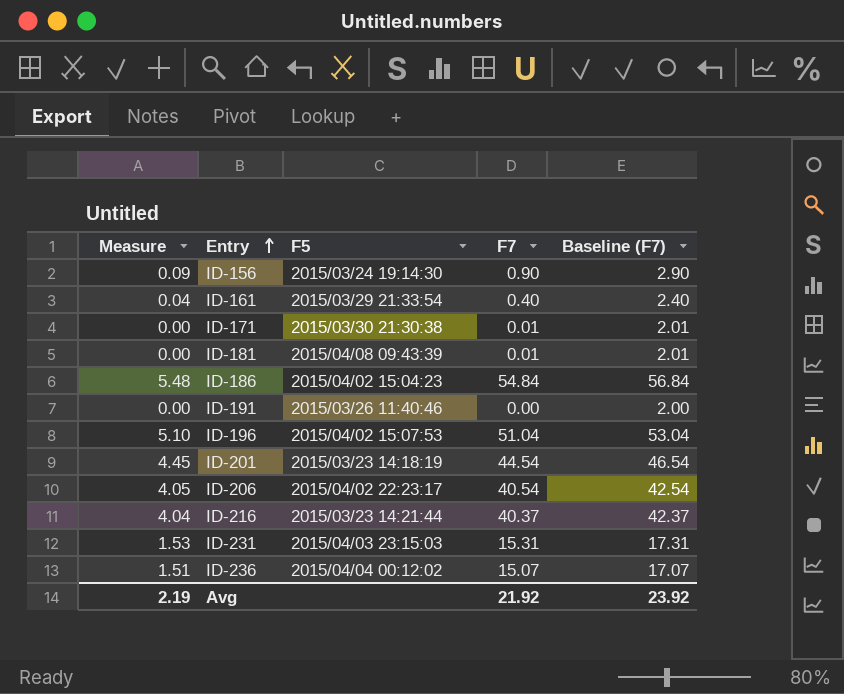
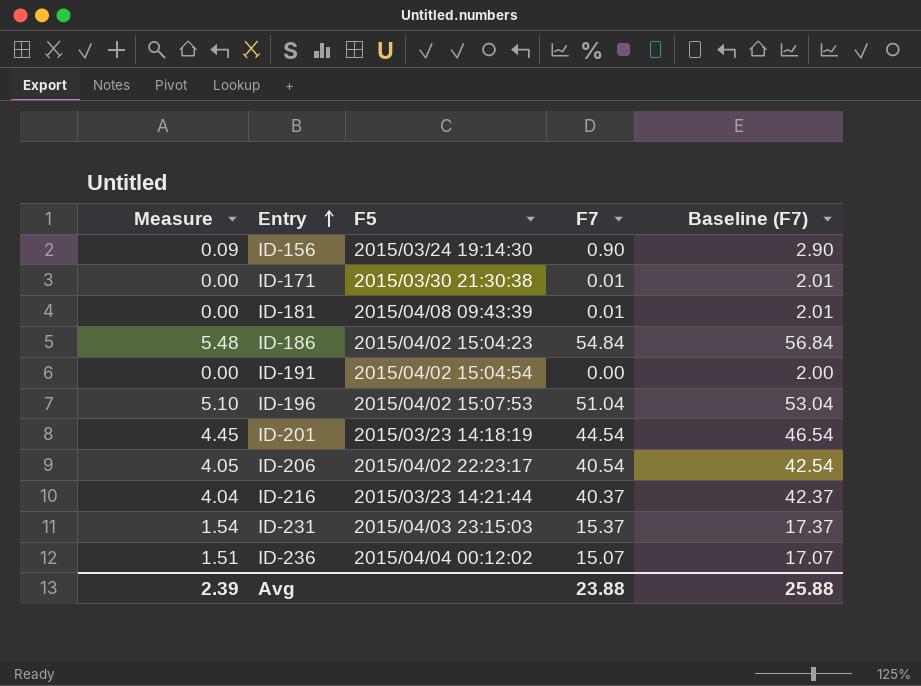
row ID-161: 0.04 | 2015/03/29 21:33:54 | 0.40 | 2.40 -> none
ID-191 | F5: 2015/03/26 11:40:46 -> 2015/04/02 15:04:54
ID-231 | Measure: 1.53 -> 1.54
ID-231 | F7: 15.31 -> 15.37
ID-231 | Baseline (F7): 17.31 -> 17.37
Avg | Measure: 2.19 -> 2.39
Avg | F7: 21.92 -> 23.88
Avg | Baseline (F7): 23.92 -> 25.88

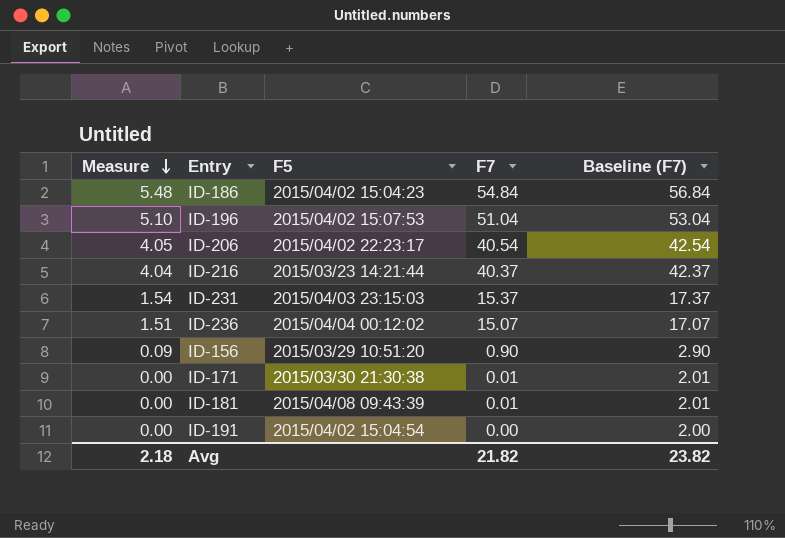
row order: Entry ascending -> Measure descending
row ID-201: 4.45 | 2015/03/23 14:18:19 | 44.54 | 46.54 -> none
ID-156 | F5: 2015/03/24 19:14:30 -> 2015/03/29 10:51:20
Avg | Measure: 2.39 -> 2.18
Avg | F7: 23.88 -> 21.82
Avg | Baseline (F7): 25.88 -> 23.82

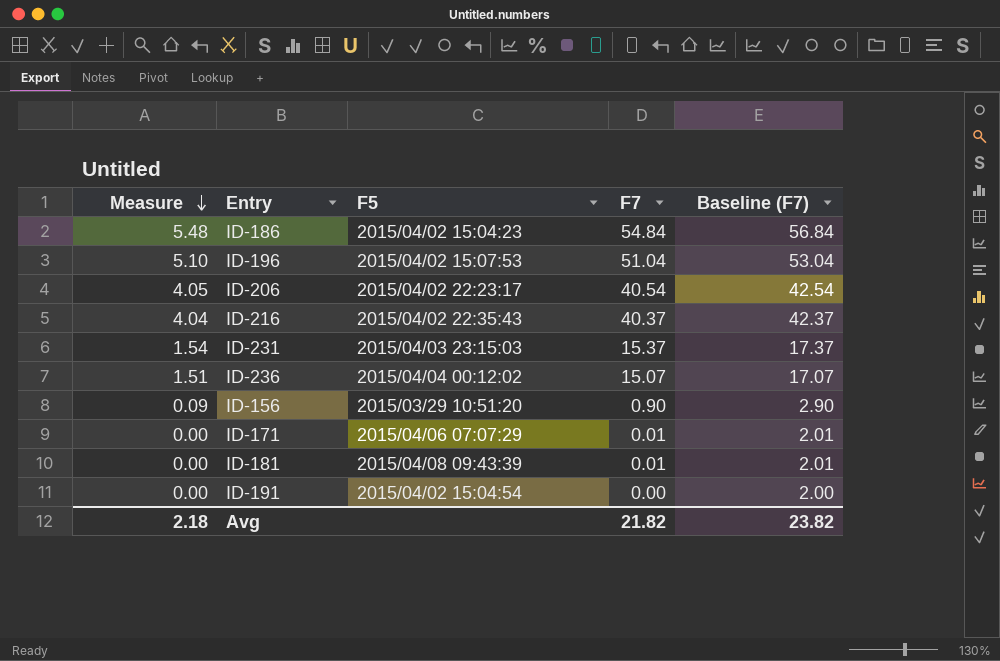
ID-216 | F5: 2015/03/23 14:21:44 -> 2015/04/02 22:35:43
ID-171 | F5: 2015/03/30 21:30:38 -> 2015/04/06 07:07:29

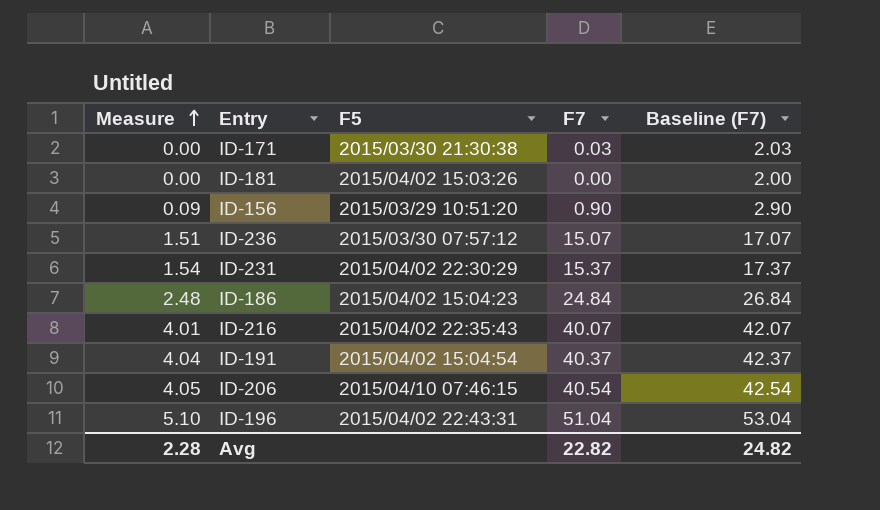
row order: Measure descending -> Measure ascending
ID-171 | F5: 2015/04/06 07:07:29 -> 2015/03/30 21:30:38
ID-171 | F7: 0.01 -> 0.03
ID-171 | Baseline (F7): 2.01 -> 2.03
ID-181 | F5: 2015/04/08 09:43:39 -> 2015/04/02 15:03:26
ID-181 | F7: 0.01 -> 0.00
ID-181 | Baseline (F7): 2.01 -> 2.00
ID-236 | F5: 2015/04/04 00:12:02 -> 2015/03/30 07:57:12
ID-231 | F5: 2015/04/03 23:15:03 -> 2015/04/02 22:30:29
ID-186 | Measure: 5.48 -> 2.48
ID-186 | F7: 54.84 -> 24.84
ID-186 | Baseline (F7): 56.84 -> 26.84
ID-216 | Measure: 4.04 -> 4.01
ID-216 | F7: 40.37 -> 40.07
ID-216 | Baseline (F7): 42.37 -> 42.07
ID-191 | Measure: 0.00 -> 4.04
ID-191 | F7: 0.00 -> 40.37
ID-191 | Baseline (F7): 2.00 -> 42.37
ID-206 | F5: 2015/04/02 22:23:17 -> 2015/04/10 07:46:15
ID-196 | F5: 2015/04/02 15:07:53 -> 2015/04/02 22:43:31
Avg | Measure: 2.18 -> 2.28
Avg | F7: 21.82 -> 22.82
Avg | Baseline (F7): 23.82 -> 24.82

